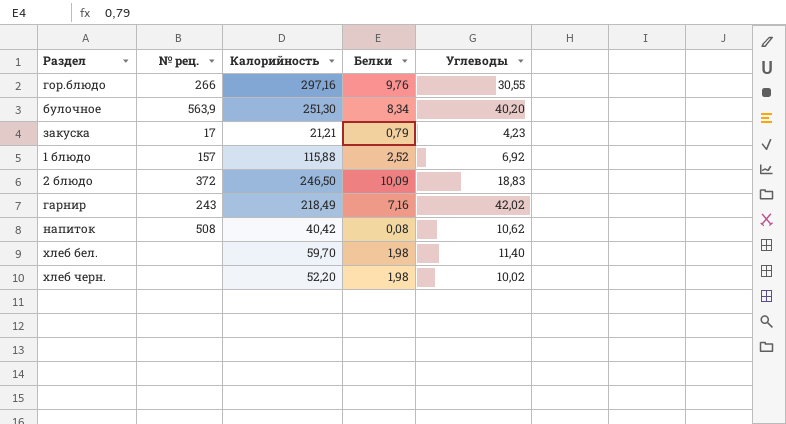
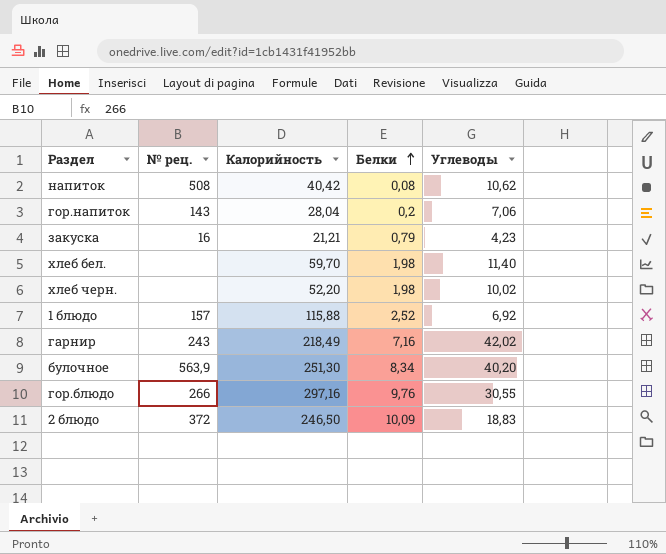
row order: none -> Белки ascending
row гор.напиток: none -> 143 | 28,04 | 0,2 | 7,06
закуска | № рец.: 17 -> 16

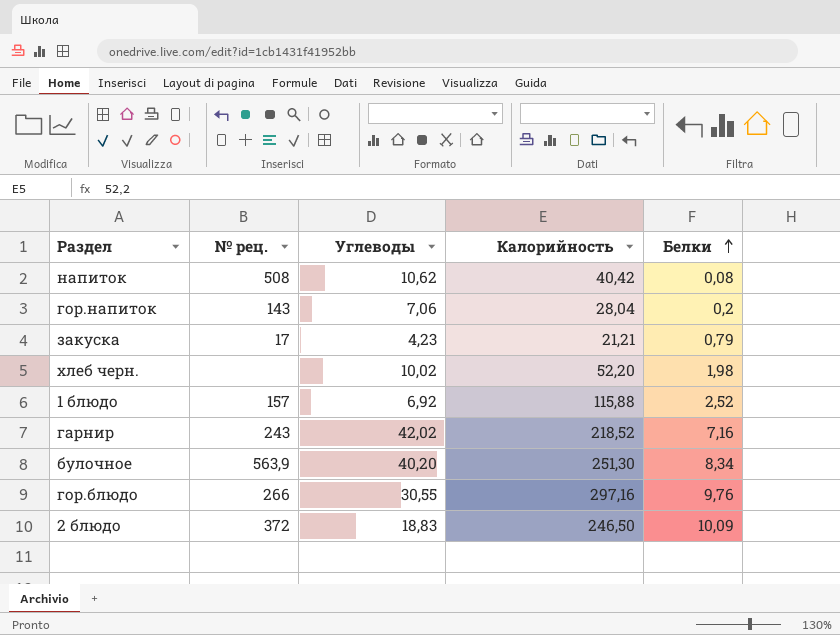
column Углеводы | position: 5 -> 3
row хлеб бел.: none | 59,70 | 1,98 | 11,40 -> none
закуска | № рец.: 16 -> 17
гарнир | Калорийность: 218,49 -> 218,52

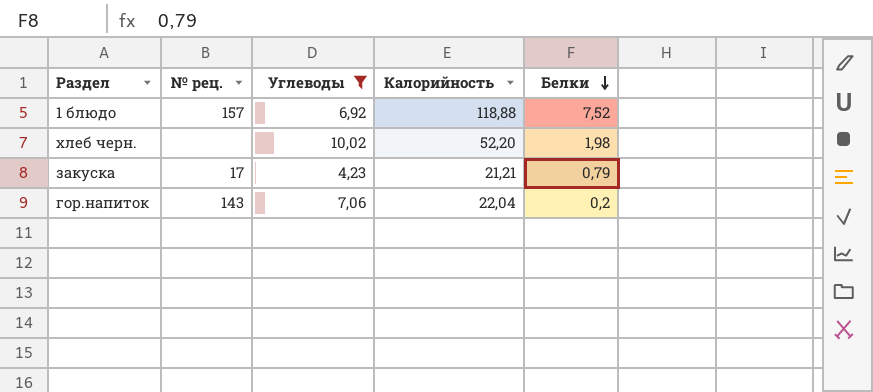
filter: none -> Углеводы <= 10,02
row order: Белки ascending -> Белки descending
1 блюдо | Калорийность: 115,88 -> 118,88
1 блюдо | Белки: 2,52 -> 7,52
гор.напиток | Калорийность: 28,04 -> 22,04

